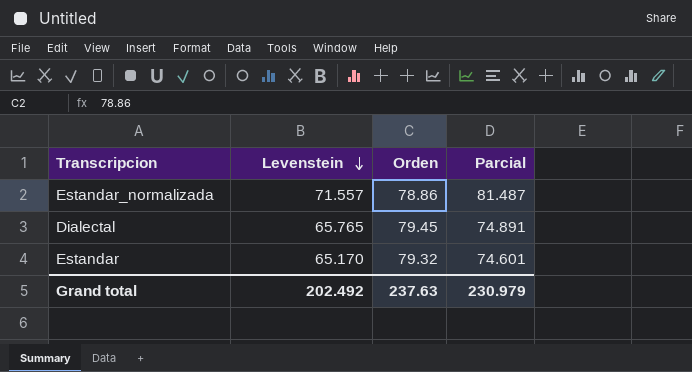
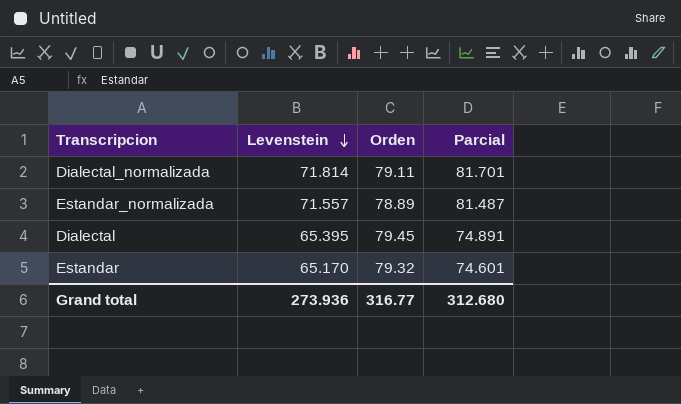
row Dialectal_normalizada: none -> 71.814 | 79.11 | 81.701
Estandar_normalizada | Orden: 78.86 -> 78.89
Dialectal | Levenstein: 65.765 -> 65.395
Grand total | Levenstein: 202.492 -> 273.936
Grand total | Orden: 237.63 -> 316.77
Grand total | Parcial: 230.979 -> 312.680

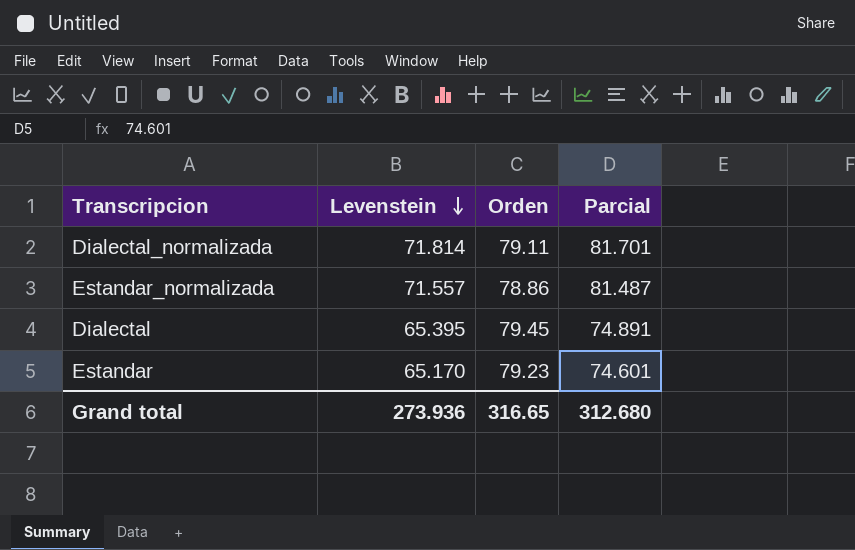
Estandar_normalizada | Orden: 78.89 -> 78.86
Estandar | Orden: 79.32 -> 79.23
Grand total | Orden: 316.77 -> 316.65

